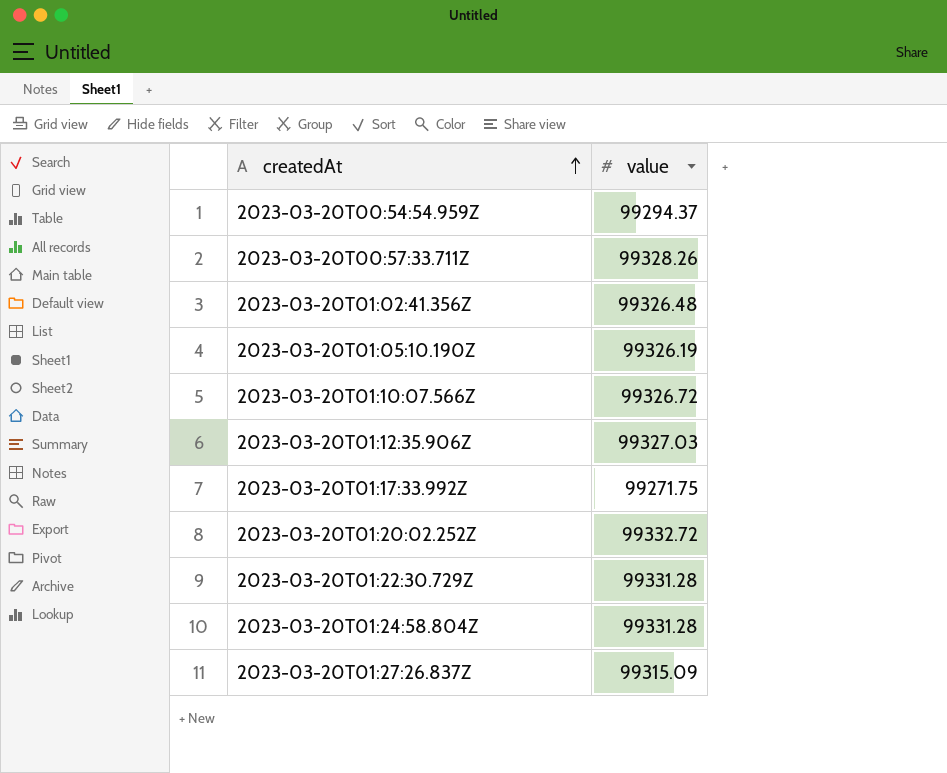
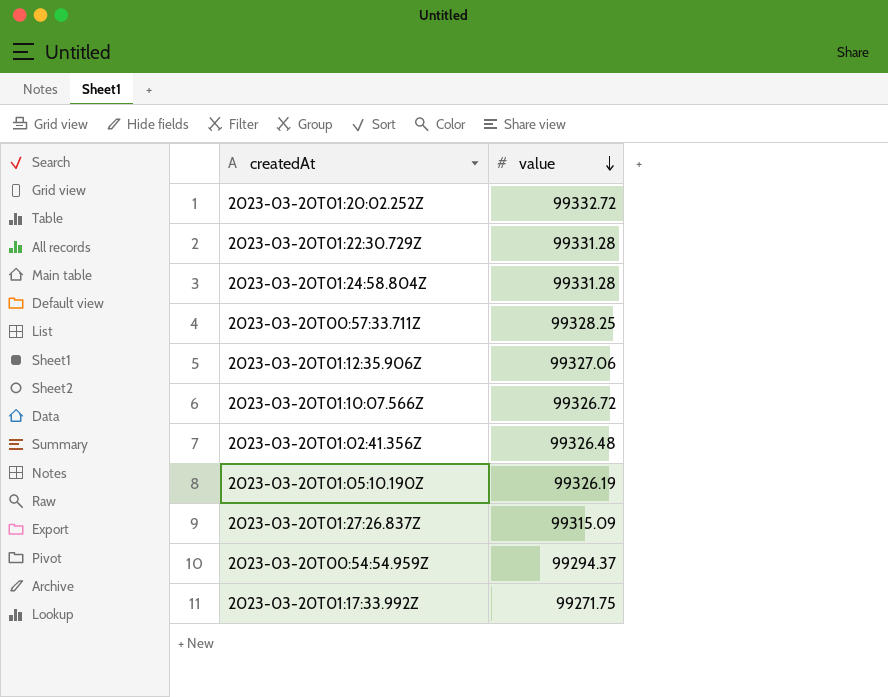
row order: createdAt ascending -> value descending
2023-03-20T00:57:33.711Z | value: 99328.26 -> 99328.25
2023-03-20T01:12:35.906Z | value: 99327.03 -> 99327.06

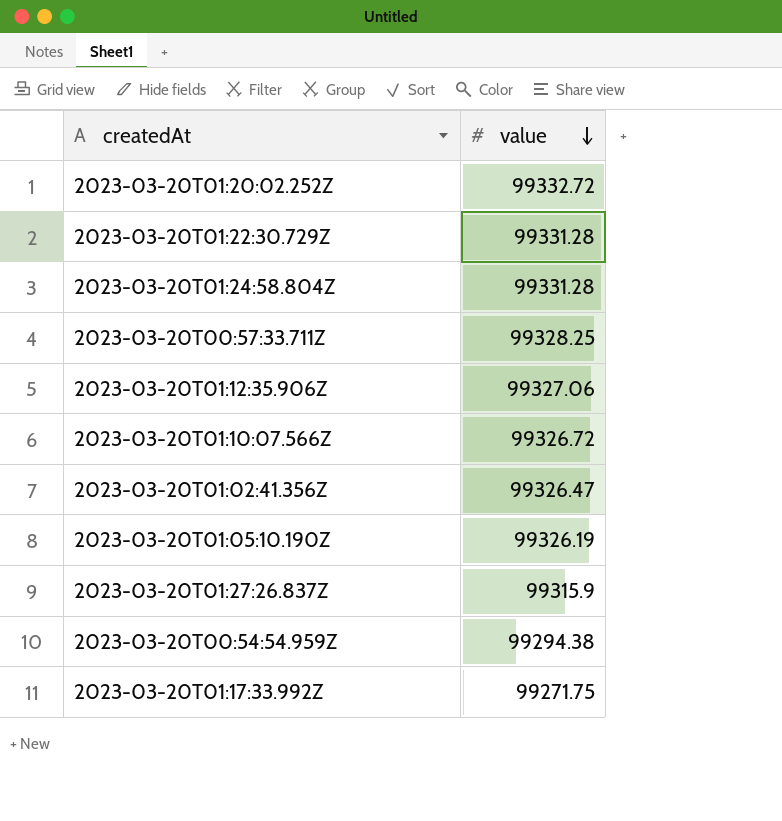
2023-03-20T01:02:41.356Z | value: 99326.48 -> 99326.47
2023-03-20T01:27:26.837Z | value: 99315.09 -> 99315.9
2023-03-20T00:54:54.959Z | value: 99294.37 -> 99294.38

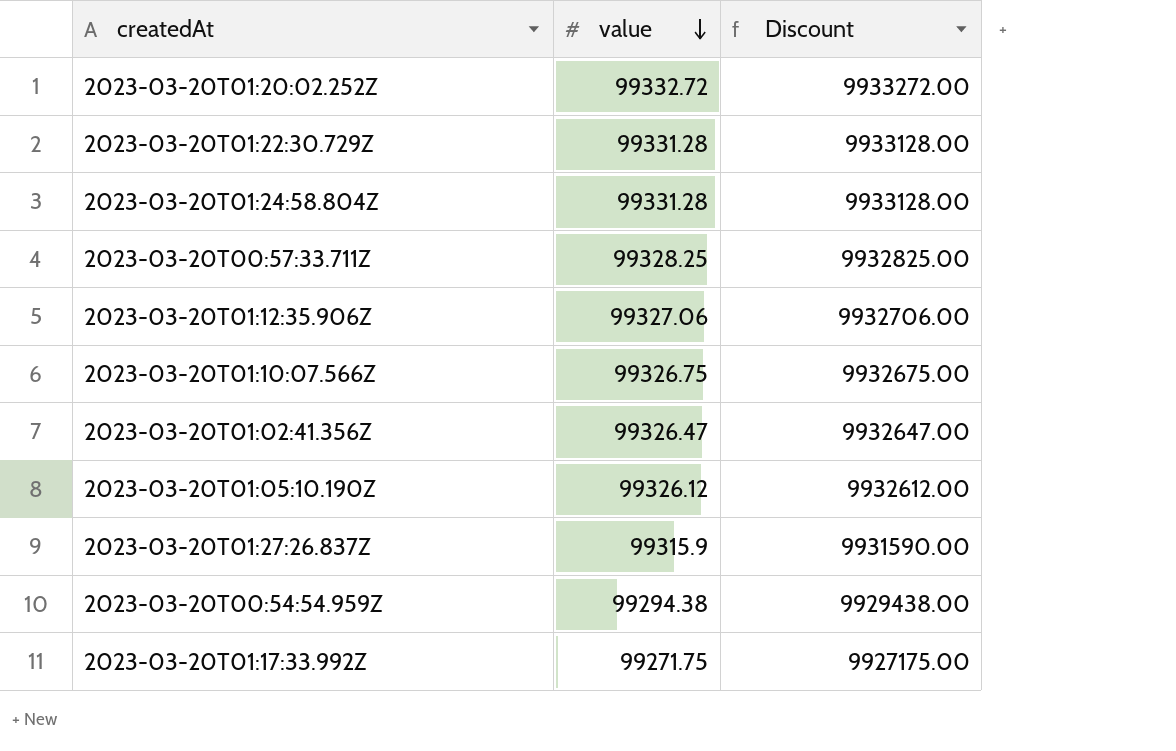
column Discount | formula: none -> [value] * 100
2023-03-20T01:10:07.566Z | value: 99326.72 -> 99326.75
2023-03-20T01:05:10.190Z | value: 99326.19 -> 99326.12

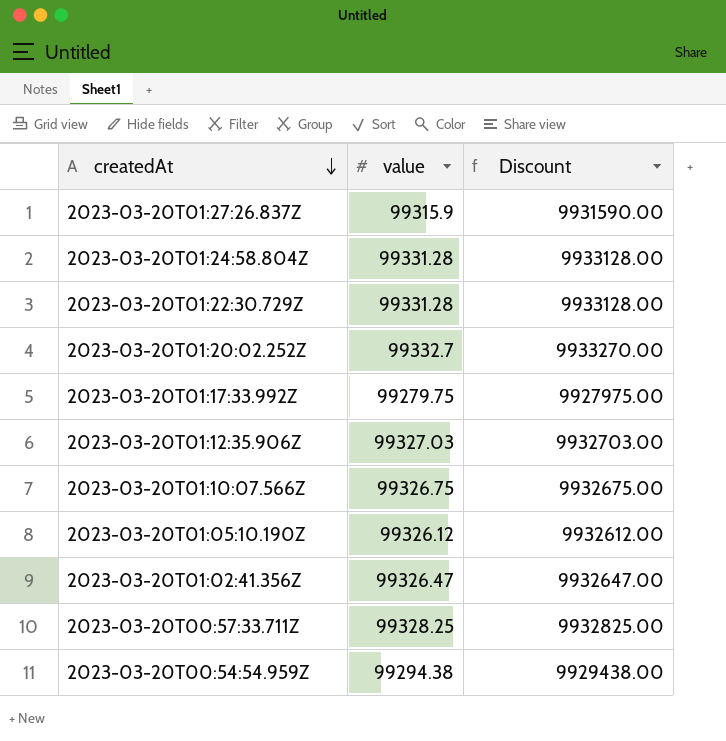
row order: value descending -> createdAt descending
2023-03-20T01:20:02.252Z | value: 99332.72 -> 99332.7
2023-03-20T01:20:02.252Z | Discount: 9933272.00 -> 9933270.00
2023-03-20T01:17:33.992Z | value: 99271.75 -> 99279.75
2023-03-20T01:17:33.992Z | Discount: 9927175.00 -> 9927975.00
2023-03-20T01:12:35.906Z | value: 99327.06 -> 99327.03
2023-03-20T01:12:35.906Z | Discount: 9932706.00 -> 9932703.00

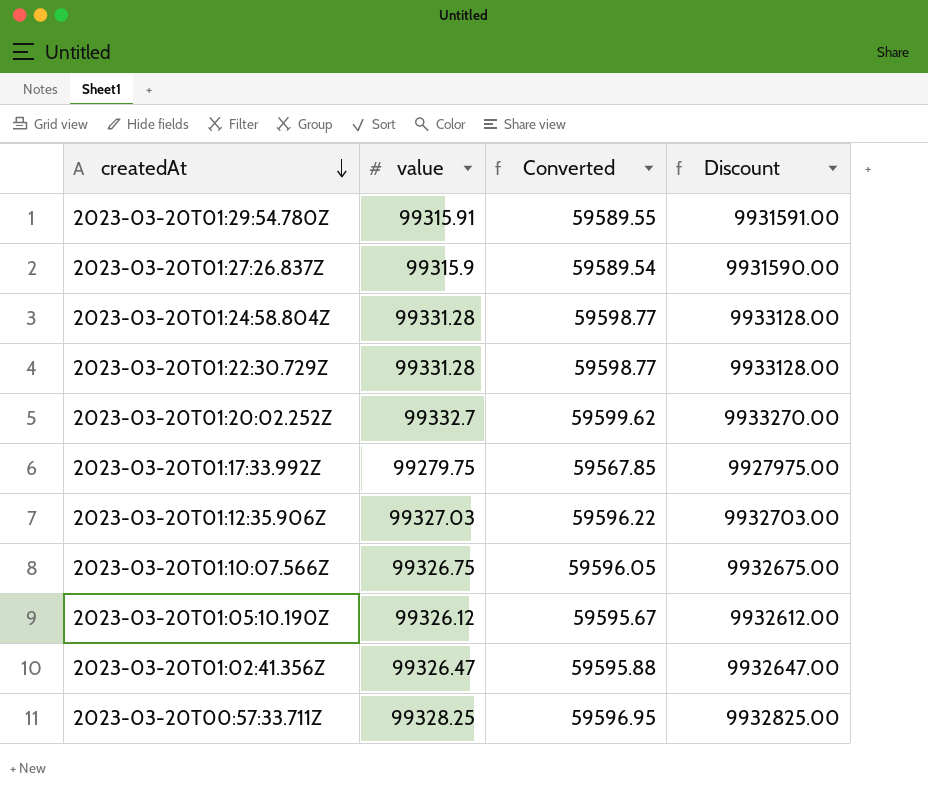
column Converted | formula: none -> [value] * 0.6
row 2023-03-20T00:54:54.959Z: 99294.38 | 9929438.00 -> none
row 2023-03-20T01:29:54.780Z: none -> 99315.91 | 59589.55 | 9931591.00

